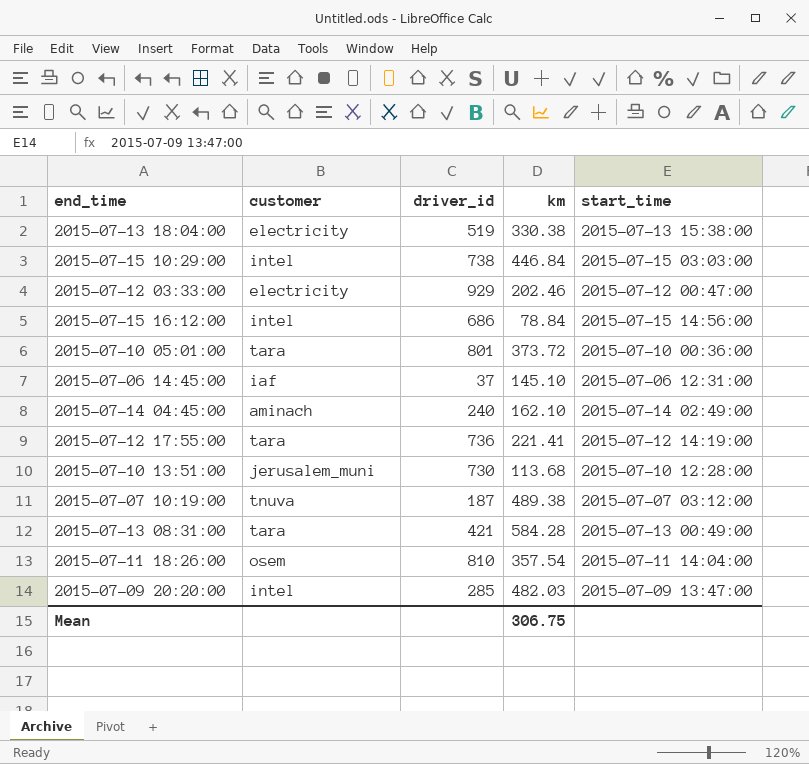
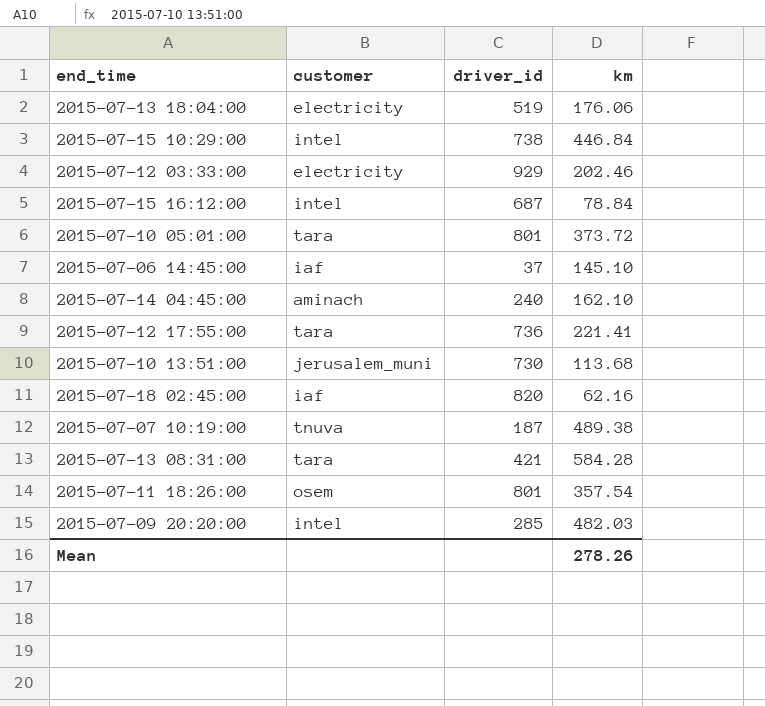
column start_time | position: 5 -> none
2015-07-13 18:04:00 | km: 330.38 -> 176.06
2015-07-15 16:12:00 | driver_id: 686 -> 687
row 2015-07-18 02:45:00: none -> iaf | 820 | 62.16
2015-07-11 18:26:00 | driver_id: 810 -> 801
Mean | km: 306.75 -> 278.26

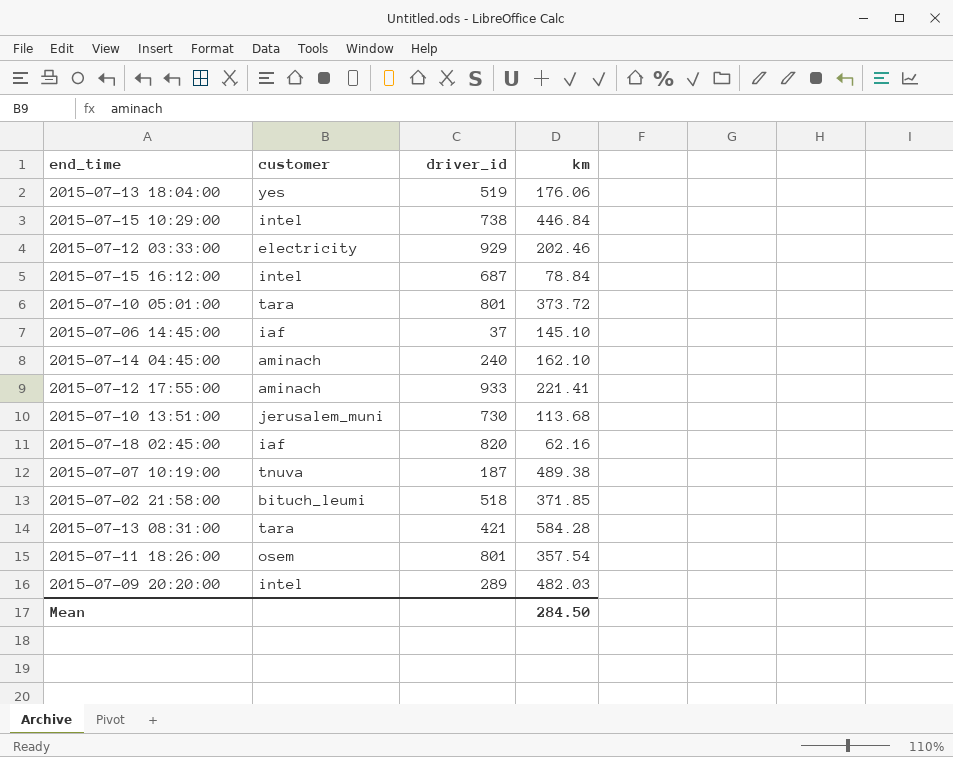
2015-07-13 18:04:00 | customer: electricity -> yes
2015-07-12 17:55:00 | customer: tara -> aminach
2015-07-12 17:55:00 | driver_id: 736 -> 933
row 2015-07-02 21:58:00: none -> bituch_leumi | 518 | 371.85
2015-07-09 20:20:00 | driver_id: 285 -> 289
Mean | km: 278.26 -> 284.50

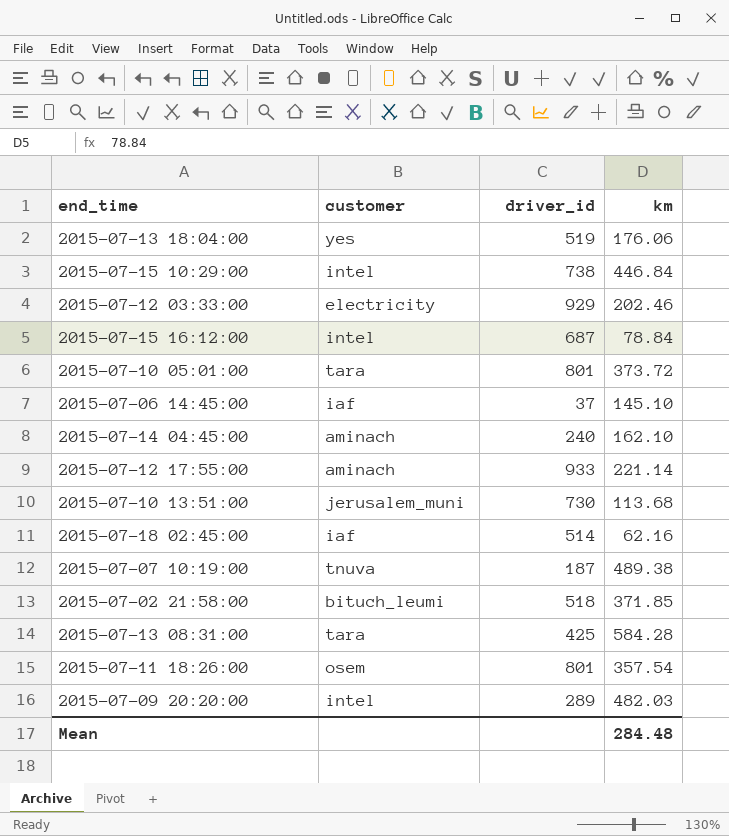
2015-07-12 17:55:00 | km: 221.41 -> 221.14
2015-07-18 02:45:00 | driver_id: 820 -> 514
2015-07-13 08:31:00 | driver_id: 421 -> 425
Mean | km: 284.50 -> 284.48

